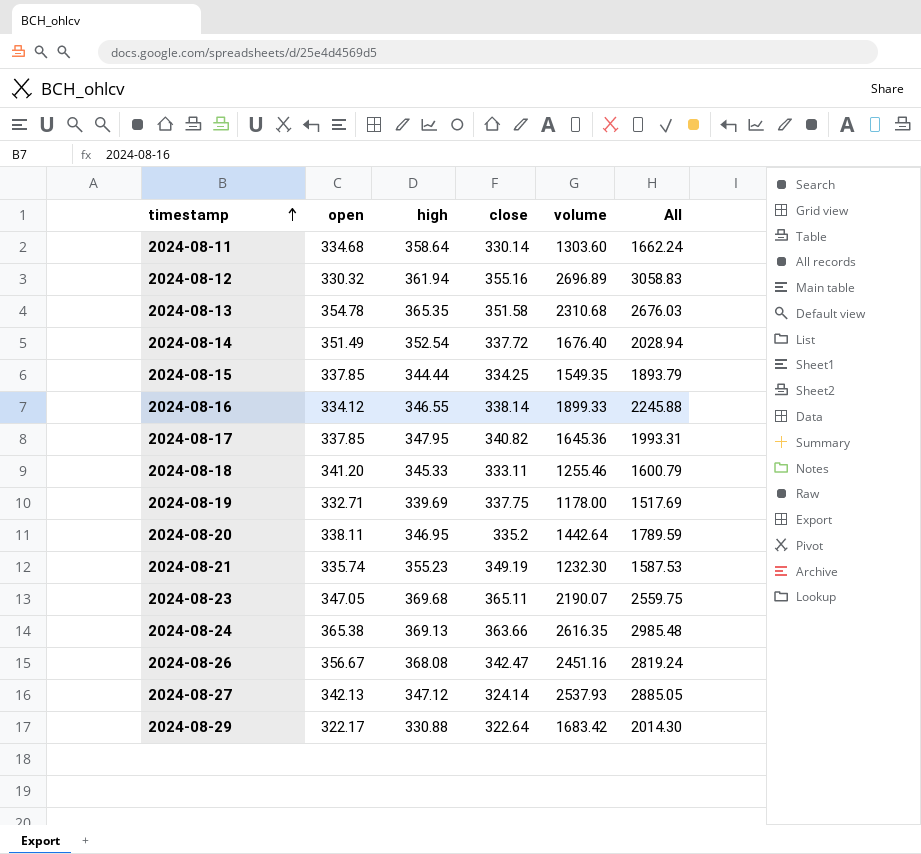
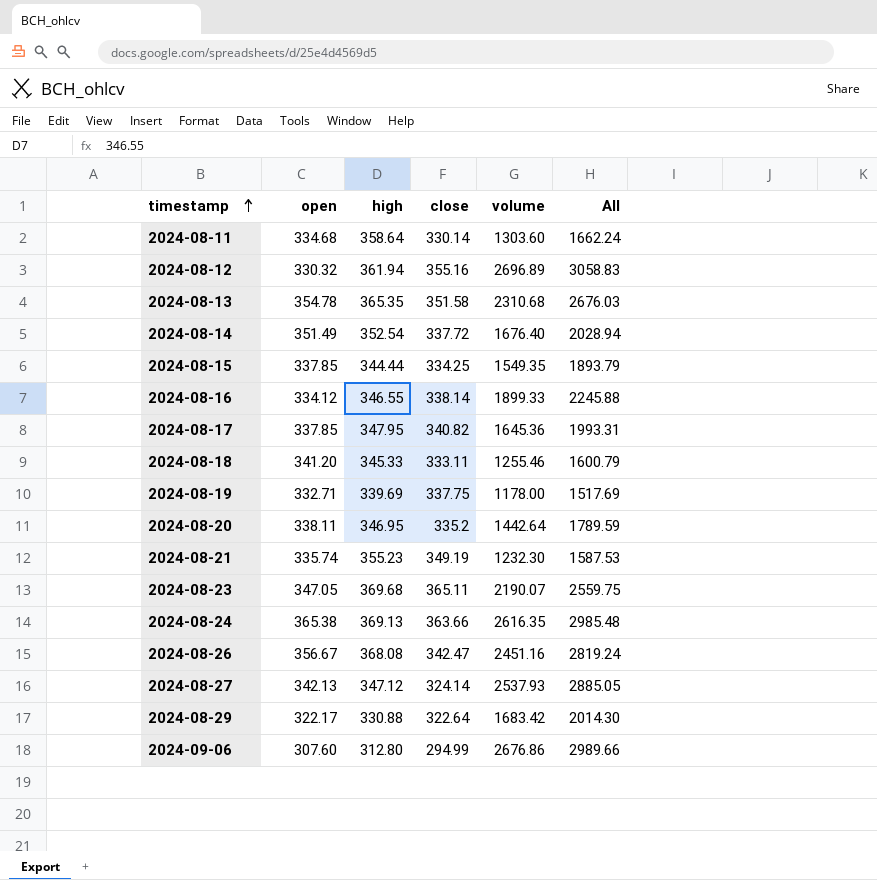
row 2024-09-06: none -> 307.60 | 312.80 | 294.99 | 2676.86 | 2989.66

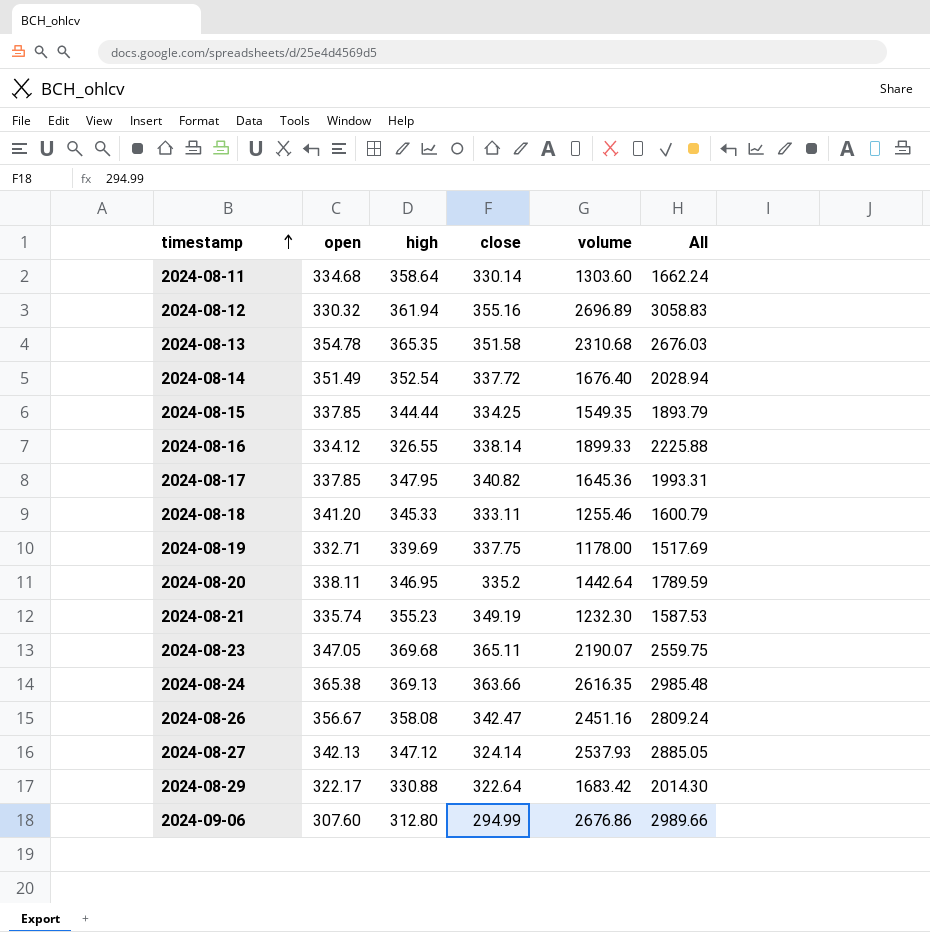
2024-08-16 | high: 346.55 -> 326.55
2024-08-16 | All: 2245.88 -> 2225.88
2024-08-26 | high: 368.08 -> 358.08
2024-08-26 | All: 2819.24 -> 2809.24

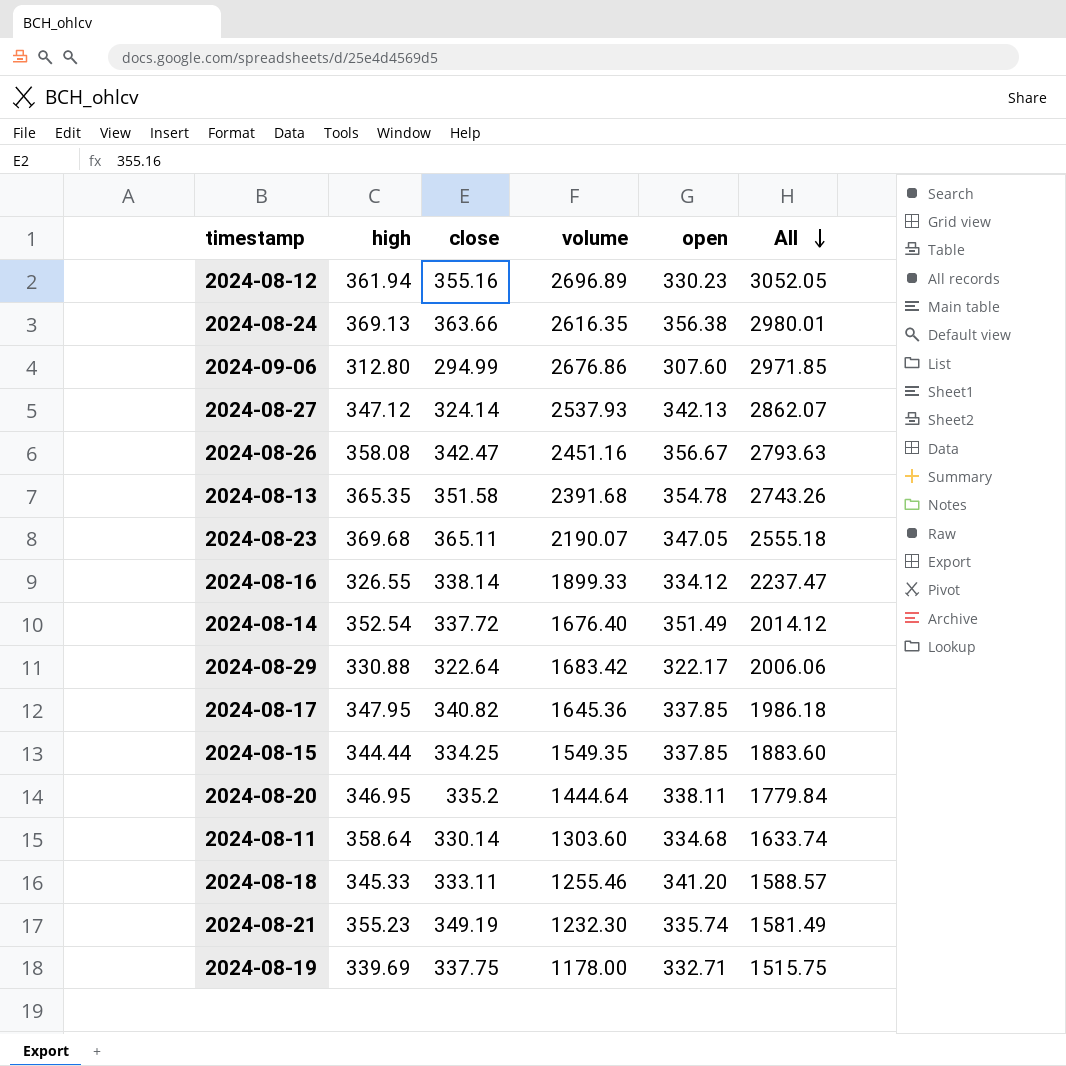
row order: timestamp ascending -> All descending
column open | position: 2 -> 5
column All | formula: [high] + [volume] -> [close] + [volume]
2024-08-12 | open: 330.32 -> 330.23
2024-08-24 | open: 365.38 -> 356.38
2024-08-13 | volume: 2310.68 -> 2391.68
2024-08-20 | volume: 1442.64 -> 1444.64

